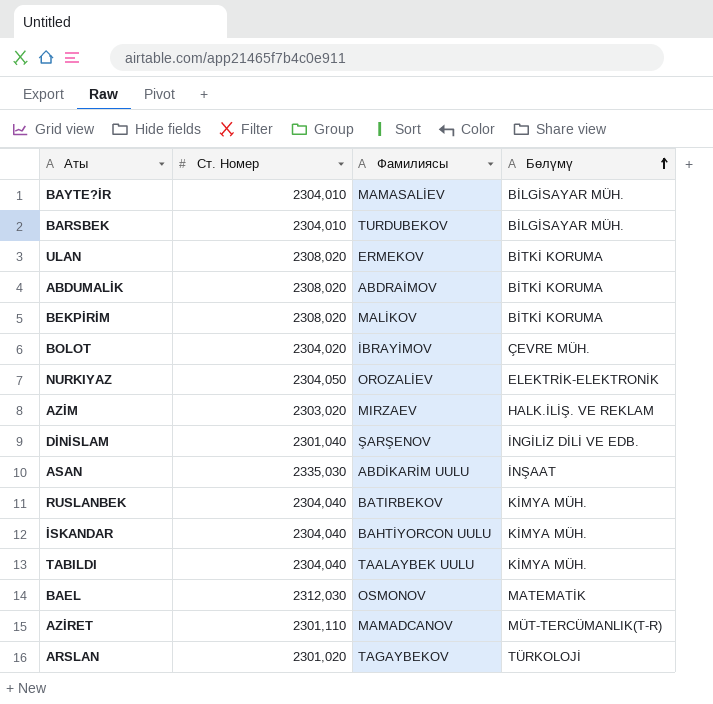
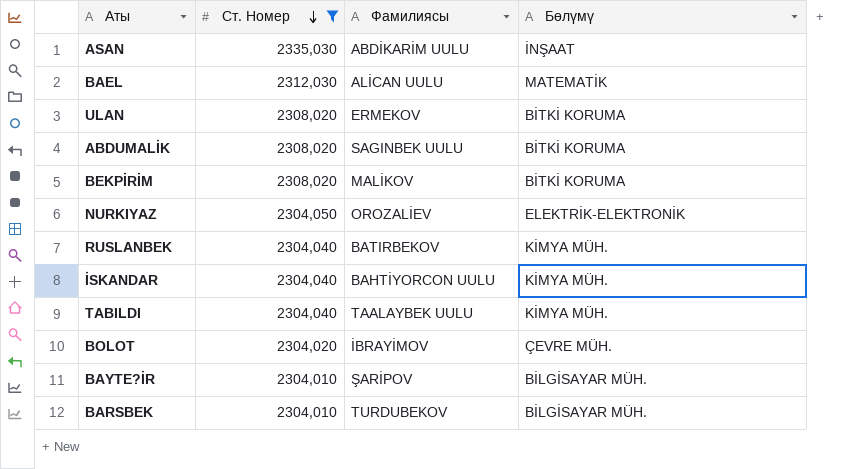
filter: none -> Ст. Номер >= 2304,010
row order: Бөлүмү ascending -> Ст. Номер descending
BAEL | Фамилиясы: OSMONOV -> ALİCAN UULU
ABDUMALİK | Фамилиясы: ABDRAİMOV -> SAGINBEK UULU
BAYTE?İR | Фамилиясы: MAMASALİEV -> ŞARİPOV

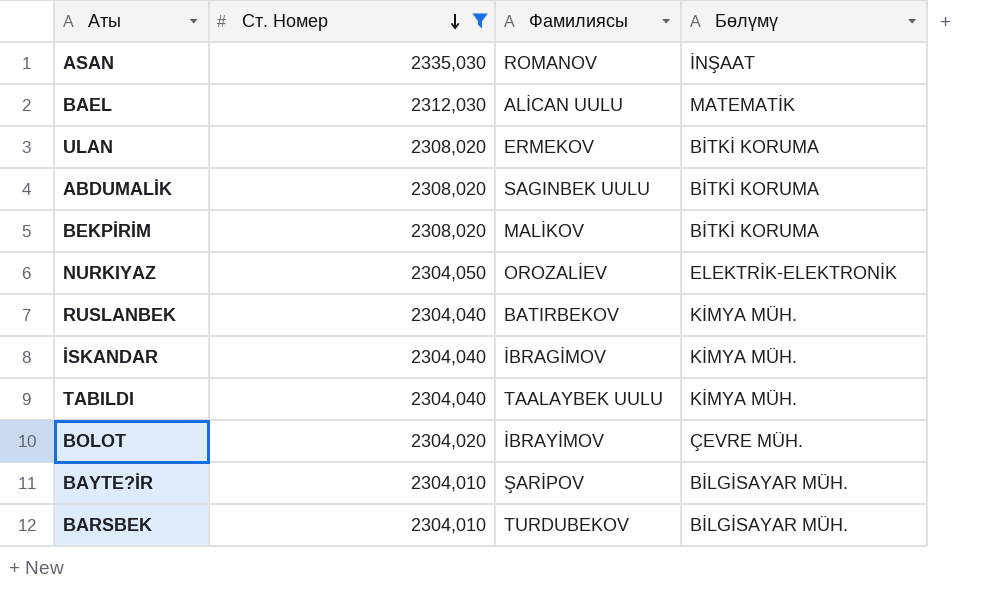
ASAN | Фамилиясы: ABDİKARİM UULU -> ROMANOV
İSKANDAR | Фамилиясы: BAHTİYORCON UULU -> İBRAGİMOV

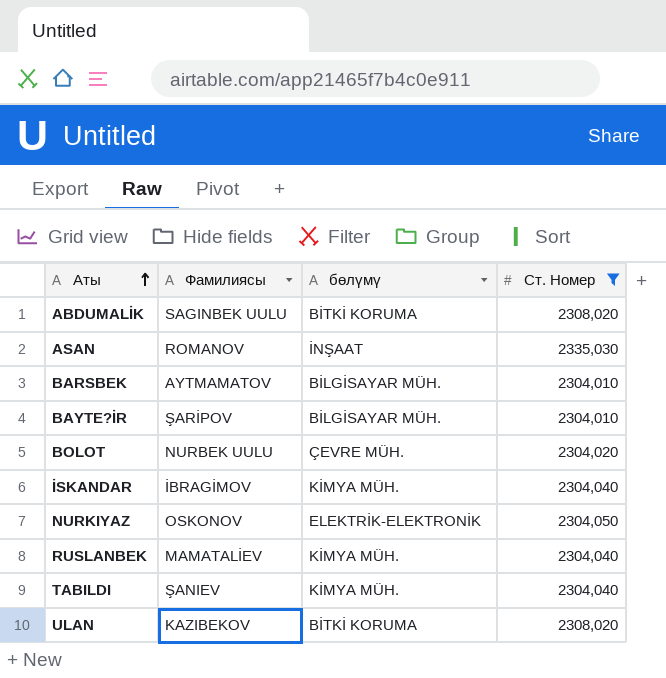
row order: Ст. Номер descending -> Аты ascending
column name: Бөлүмү -> бөлүмү
column Ст. Номер | position: 2 -> 4
row BAEL: 2312,030 | ALİCAN UULU | MATEMATİK -> none
row BEKPİRİM: 2308,020 | MALİKOV | BİTKİ KORUMA -> none
BARSBEK | Фамилиясы: TURDUBEKOV -> AYTMAMATOV
BOLOT | Фамилиясы: İBRAYİMOV -> NURBEK UULU
NURKIYAZ | Фамилиясы: OROZALİEV -> OSKONOV
RUSLANBEK | Фамилиясы: BATIRBEKOV -> MAMATALİEV
TABILDI | Фамилиясы: TAALAYBEK UULU -> ŞANIEV
ULAN | Фамилиясы: ERMEKOV -> KAZIBEKOV

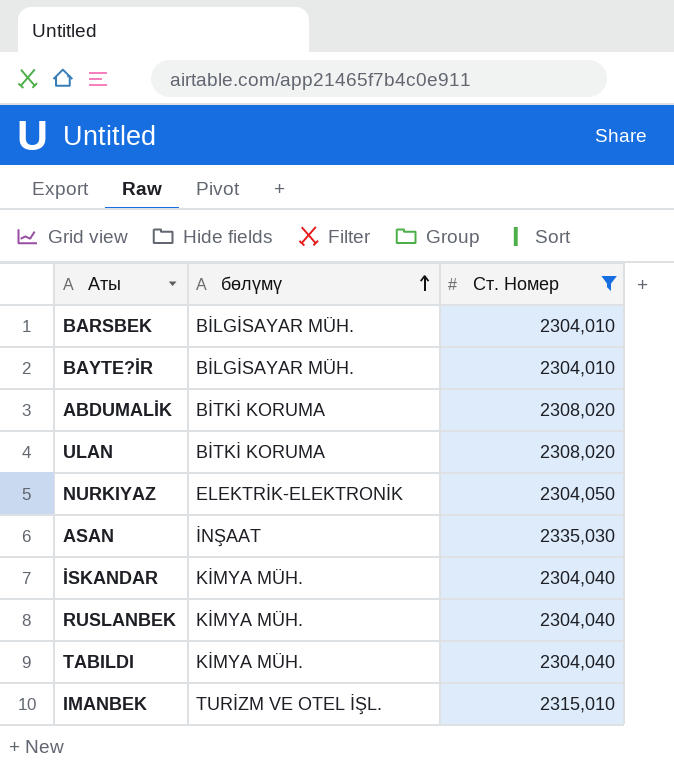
row order: Аты ascending -> бөлүмү ascending
column Фамилиясы | position: 2 -> none
row BOLOT: NURBEK UULU | ÇEVRE MÜH. | 2304,020 -> none
row IMANBEK: none -> TURİZM VE OTEL İŞL. | 2315,010

